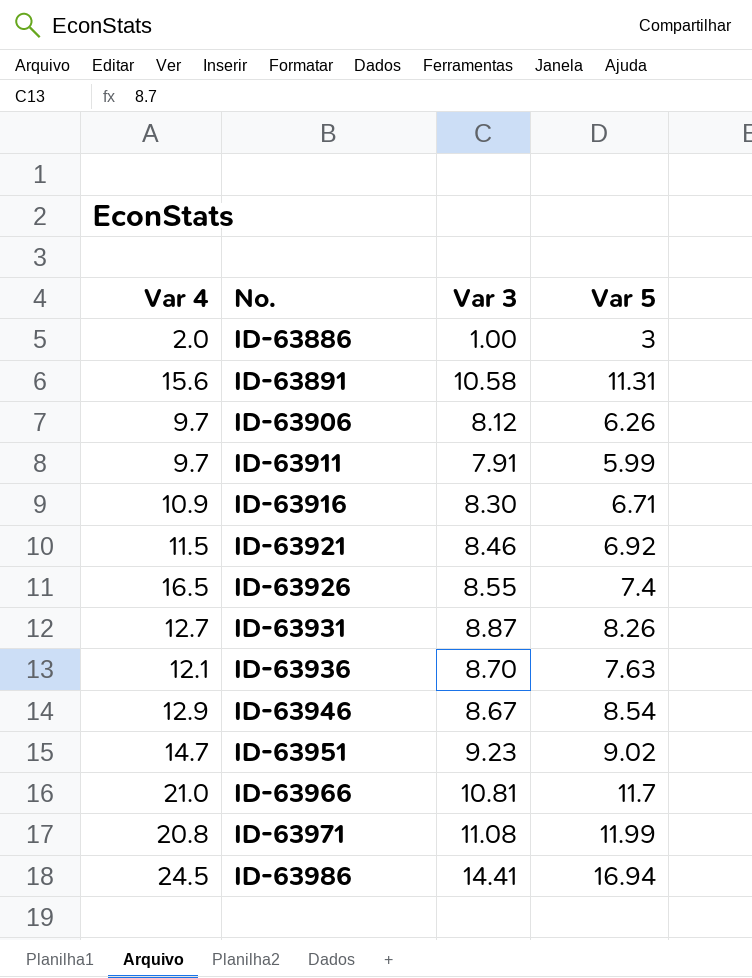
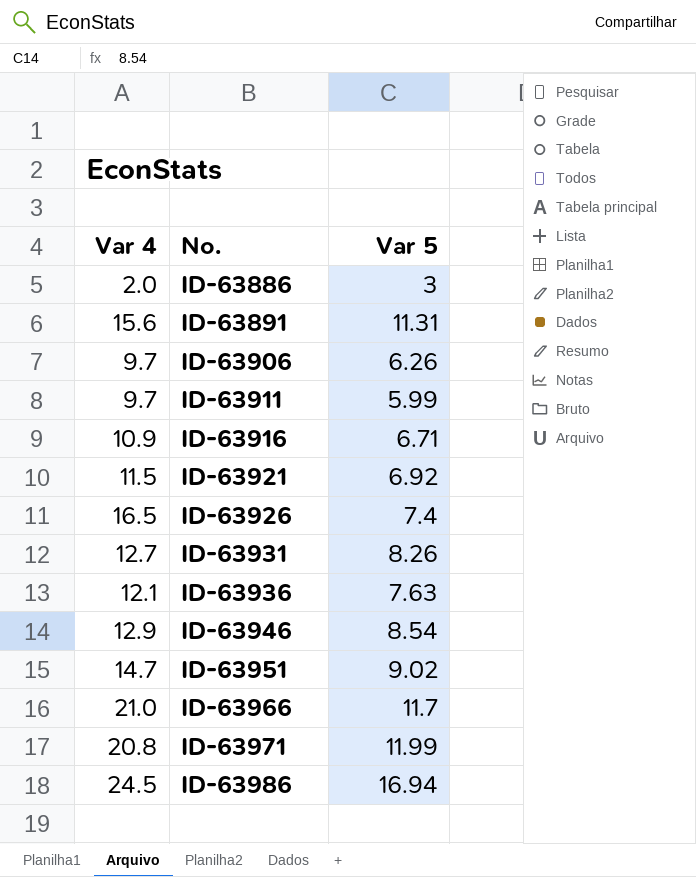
column Var 3 | position: 3 -> none

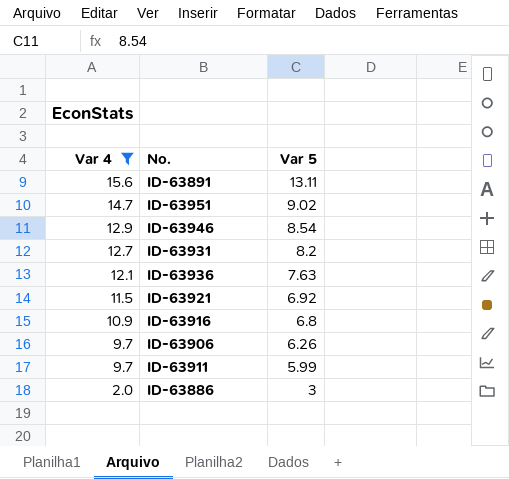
filter: none -> Var 4 <= 15.6
row order: No. ascending -> Var 4 descending
ID-63891 | Var 5: 11.31 -> 13.11
ID-63931 | Var 5: 8.26 -> 8.2
ID-63916 | Var 5: 6.71 -> 6.8

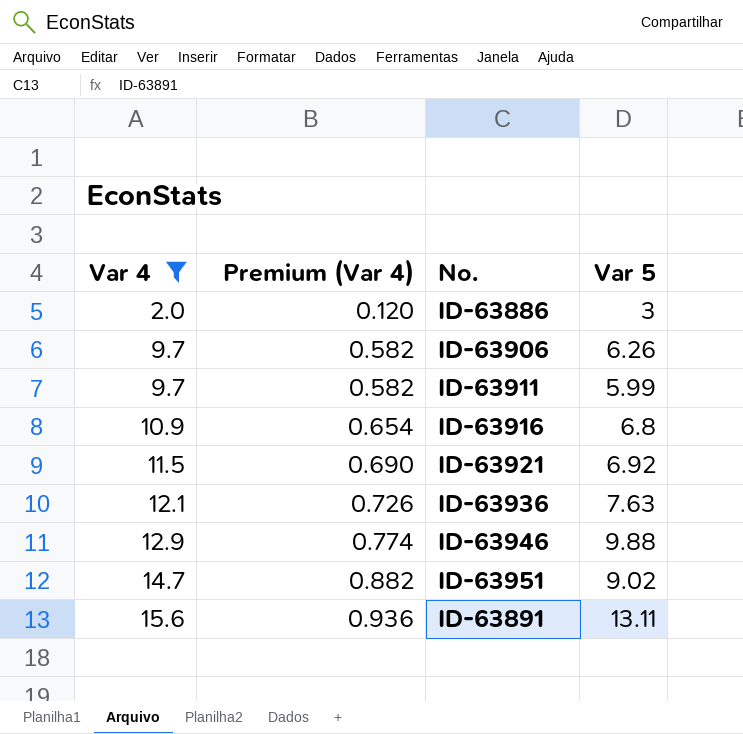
row order: Var 4 descending -> Var 4 ascending
column Premium (Var 4) | formula: none -> [Var 4] * 0.06
row ID-63931: 12.7 | 8.2 -> none
ID-63946 | Var 5: 8.54 -> 9.88

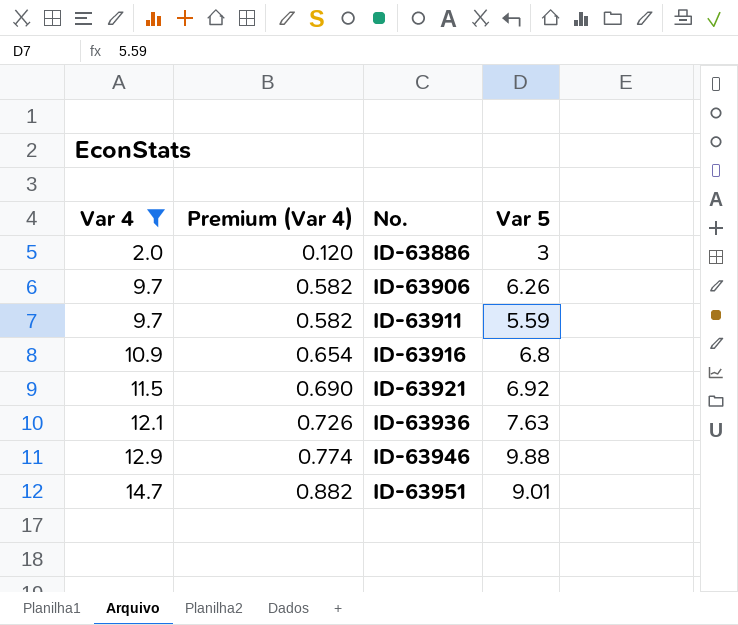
row ID-63891: 15.6 | 0.936 | 13.11 -> none
ID-63911 | Var 5: 5.99 -> 5.59
ID-63951 | Var 5: 9.02 -> 9.01

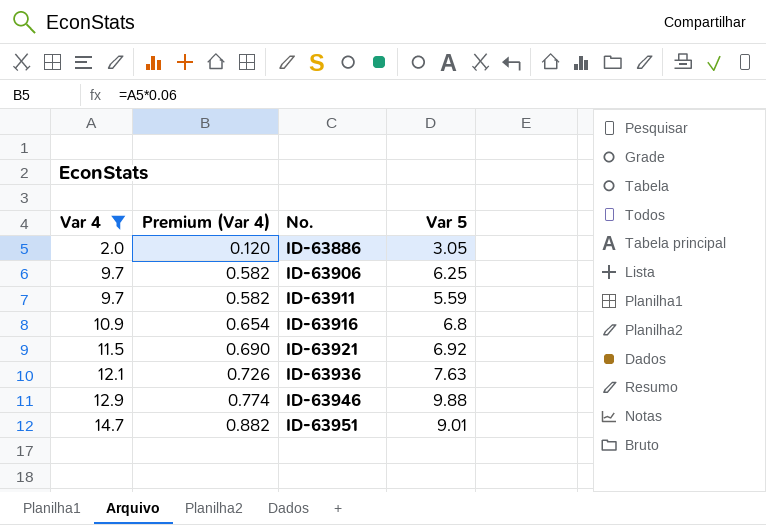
ID-63886 | Var 5: 3 -> 3.05
ID-63906 | Var 5: 6.26 -> 6.25

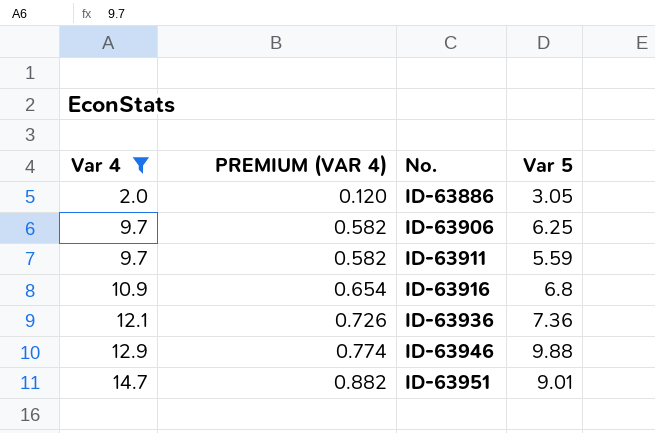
column name: Premium (Var 4) -> PREMIUM (VAR 4)
row ID-63921: 11.5 | 0.690 | 6.92 -> none
ID-63936 | Var 5: 7.63 -> 7.36

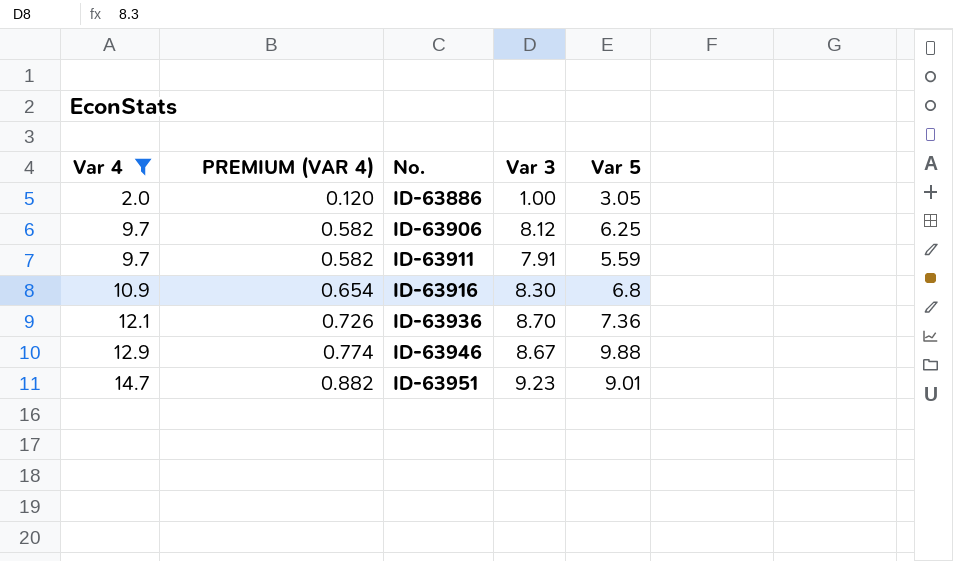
column Var 3 | position: none -> 4

